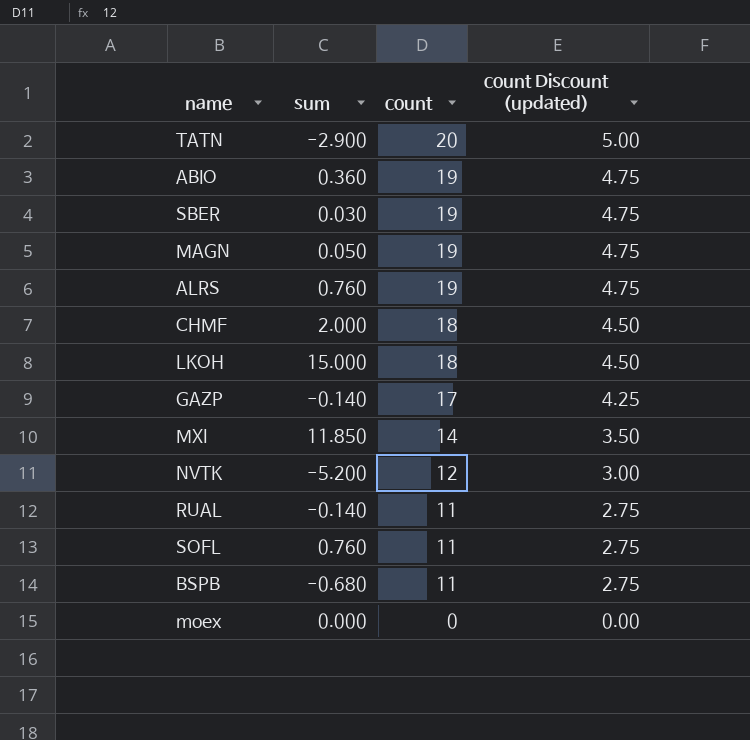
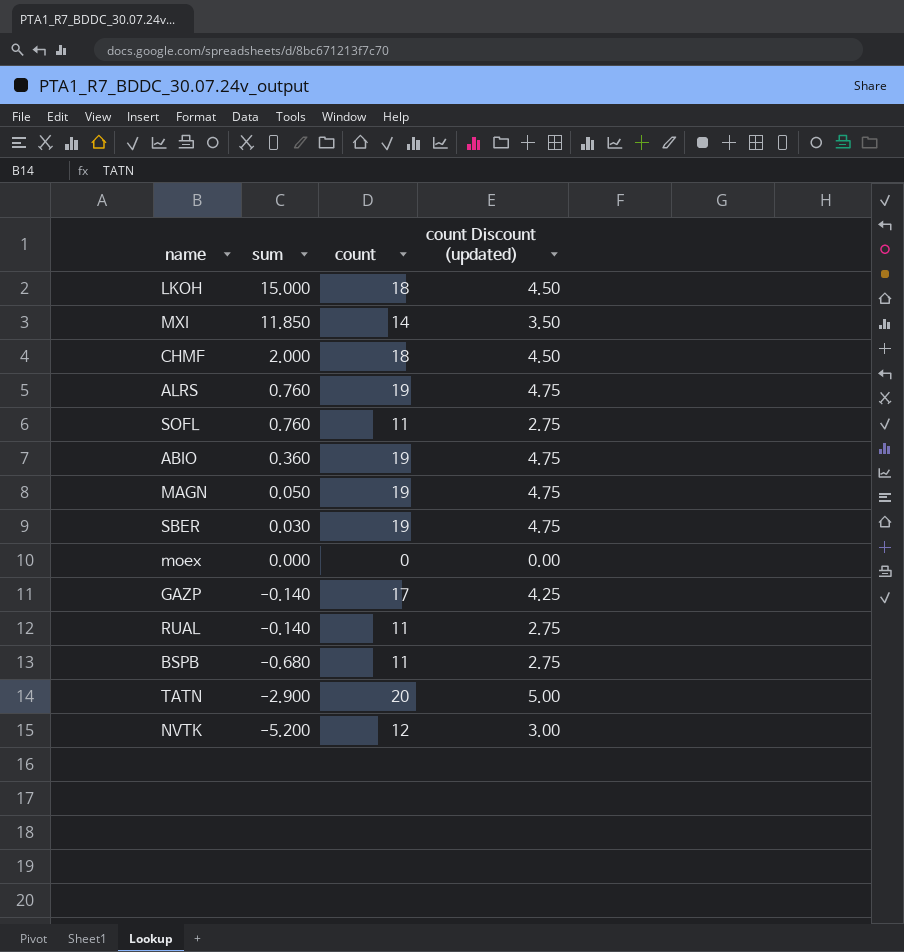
row order: count descending -> sum descending

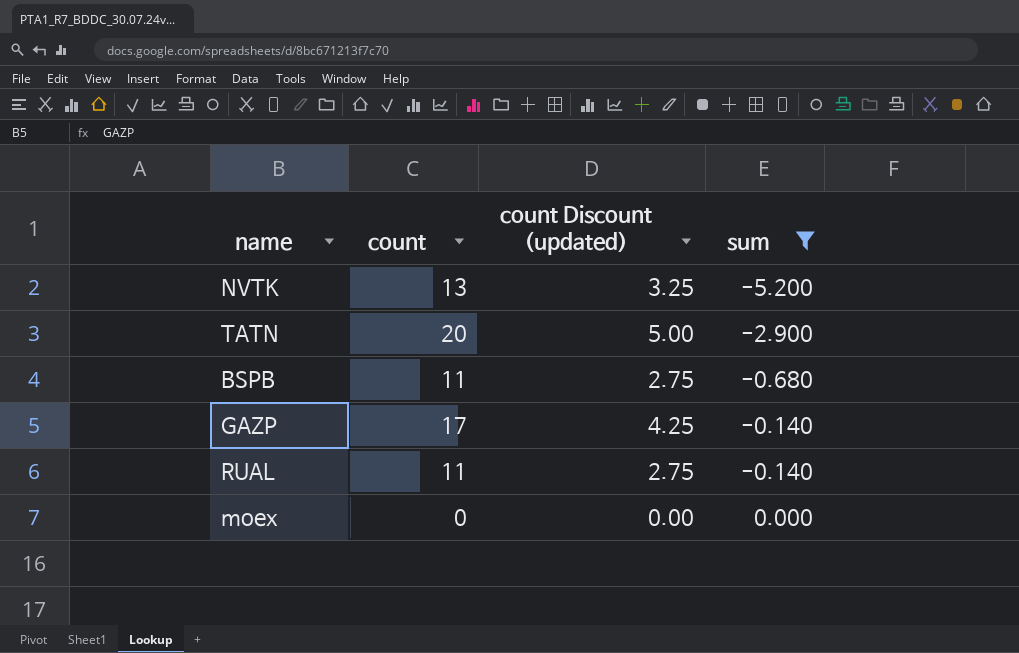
filter: none -> sum <= 0.000
row order: sum descending -> sum ascending
column sum | position: 2 -> 4
NVTK | count: 12 -> 13
NVTK | count Discount (updated): 3.00 -> 3.25

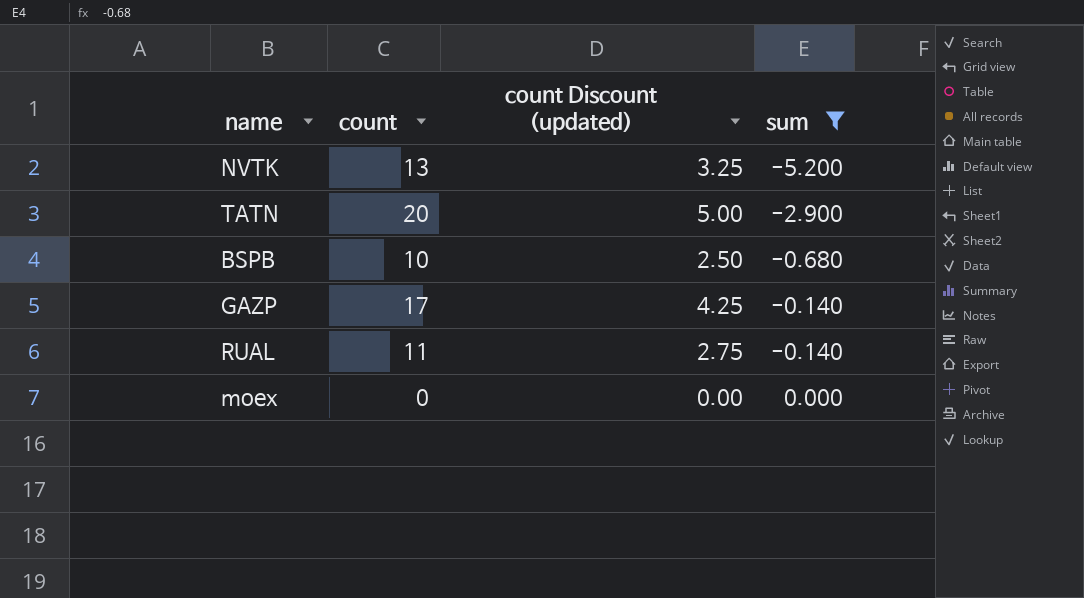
BSPB | count: 11 -> 10
BSPB | count Discount (updated): 2.75 -> 2.50

